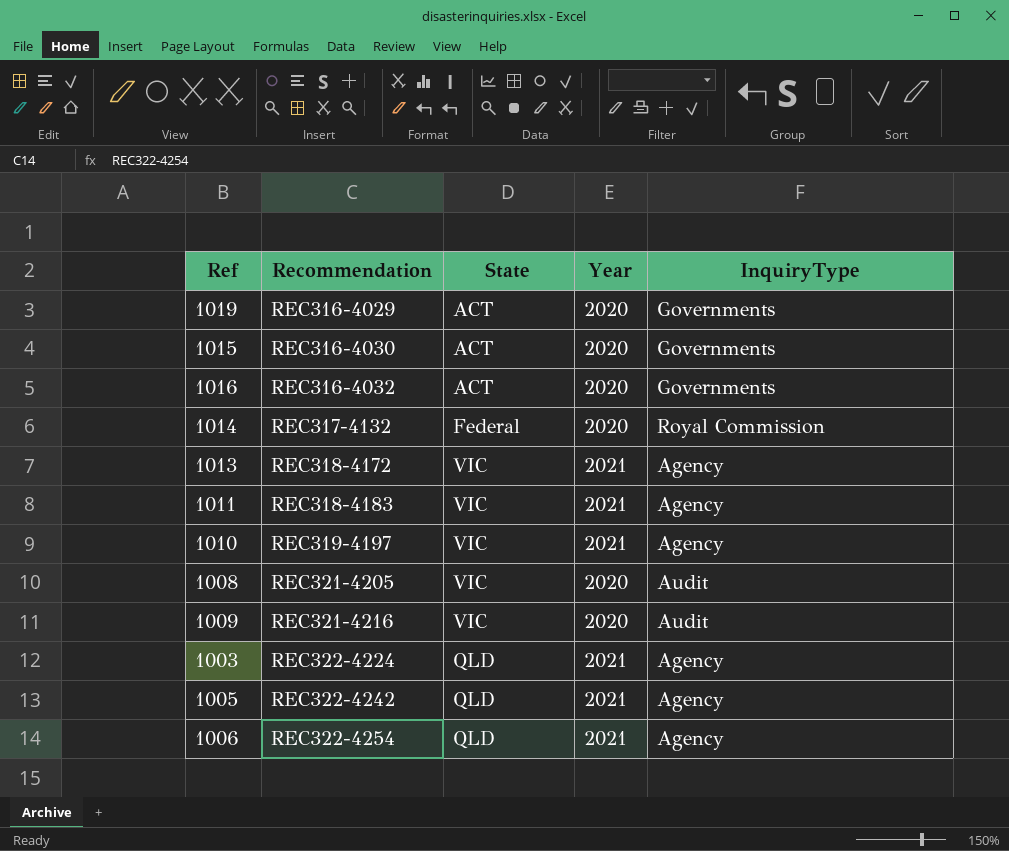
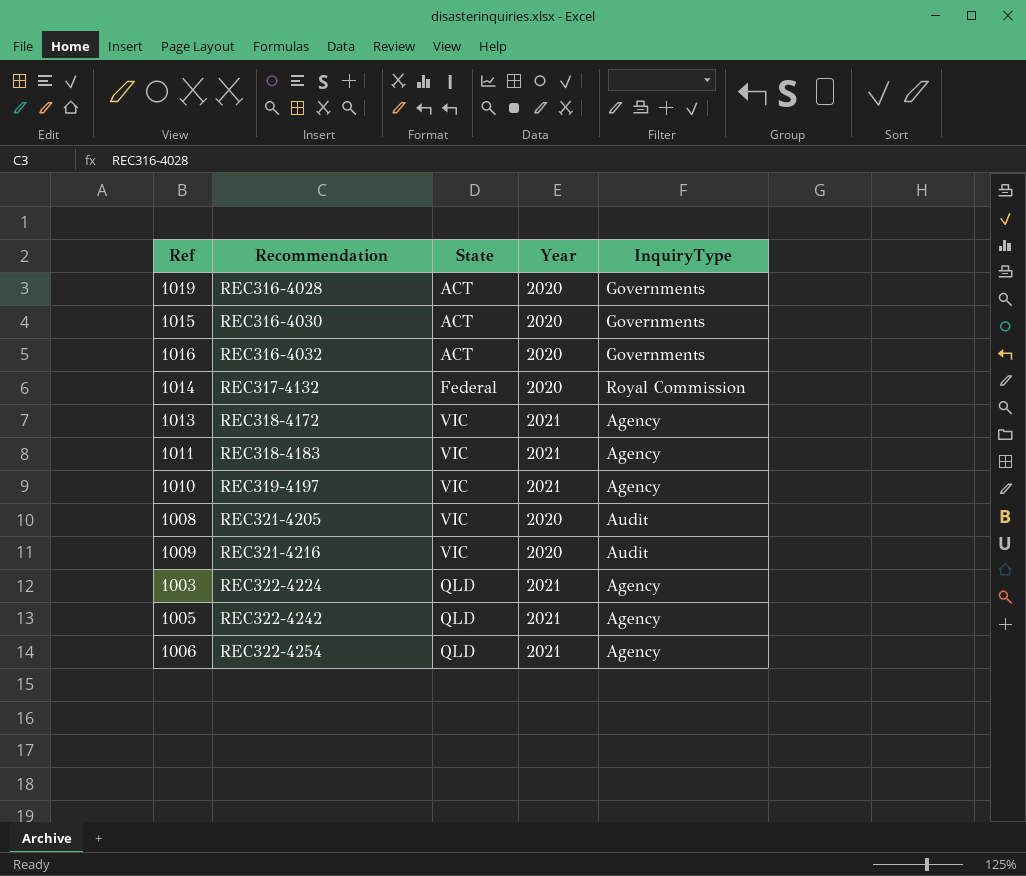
1019 | Recommendation: REC316-4029 -> REC316-4028

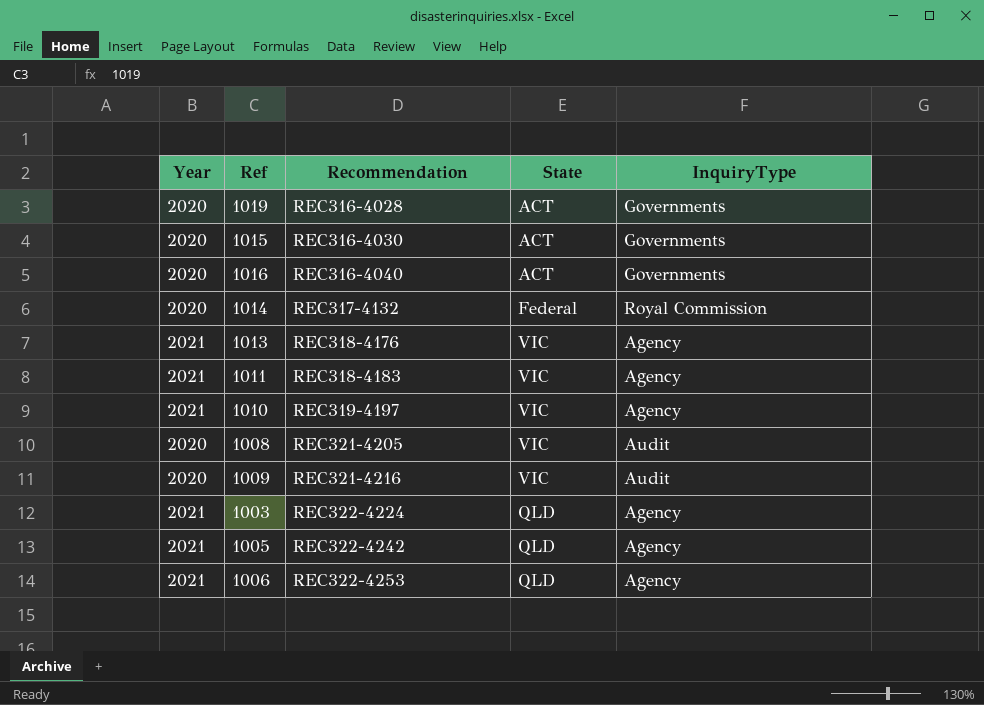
column Year | position: 4 -> 1
1016 | Recommendation: REC316-4032 -> REC316-4040
1013 | Recommendation: REC318-4172 -> REC318-4176
1006 | Recommendation: REC322-4254 -> REC322-4253

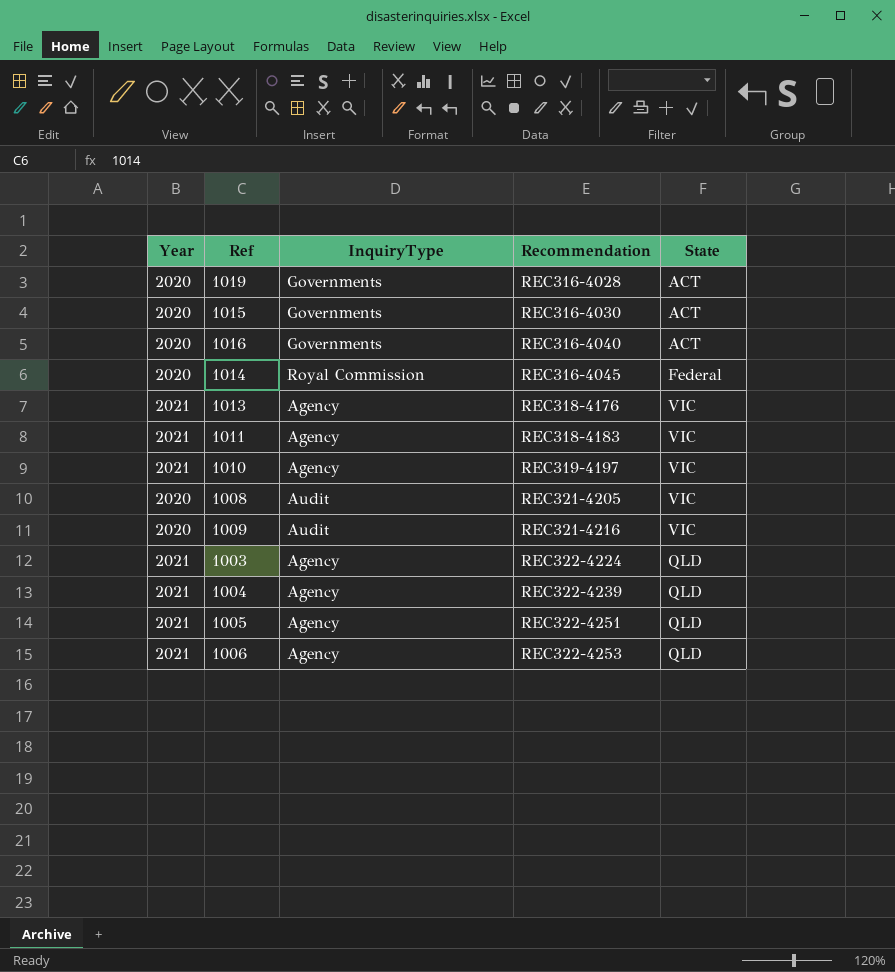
column InquiryType | position: 5 -> 3
1014 | Recommendation: REC317-4132 -> REC316-4045
row 1004: none -> 2021 | Agency | REC322-4239 | QLD
1005 | Recommendation: REC322-4242 -> REC322-4251

